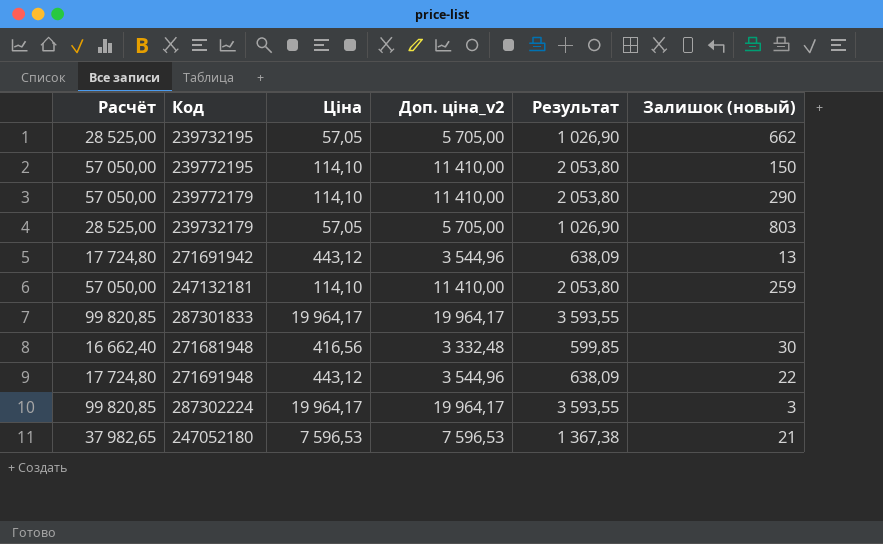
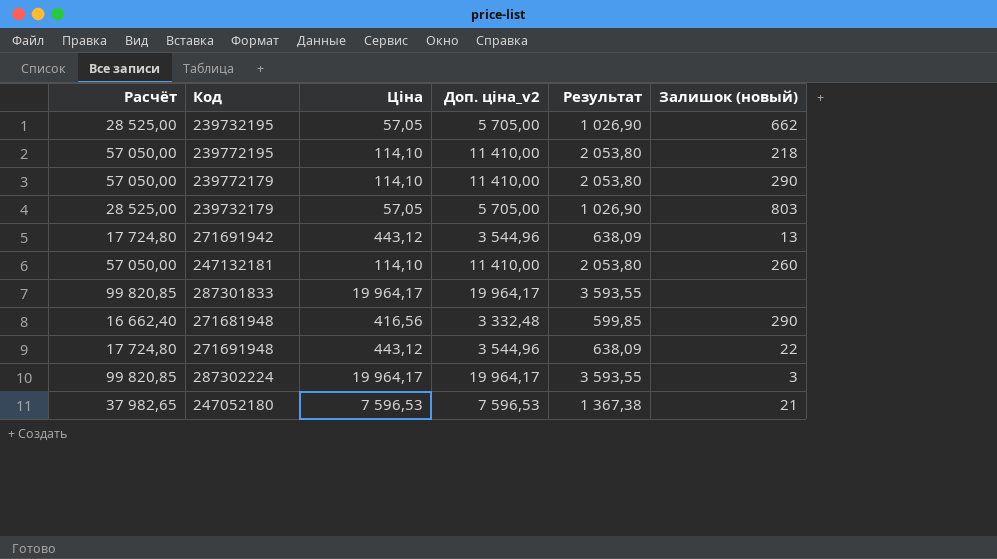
239772195 | Залишок (новый): 150 -> 218
247132181 | Залишок (новый): 259 -> 260
271681948 | Залишок (новый): 30 -> 290

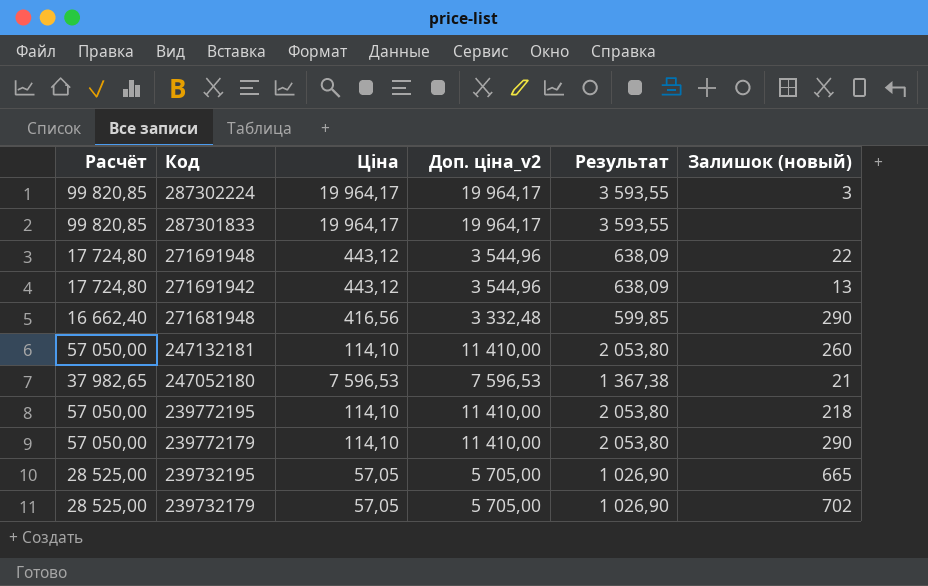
row order: none -> Код descending
239732195 | Залишок (новый): 662 -> 665
239732179 | Залишок (новый): 803 -> 702

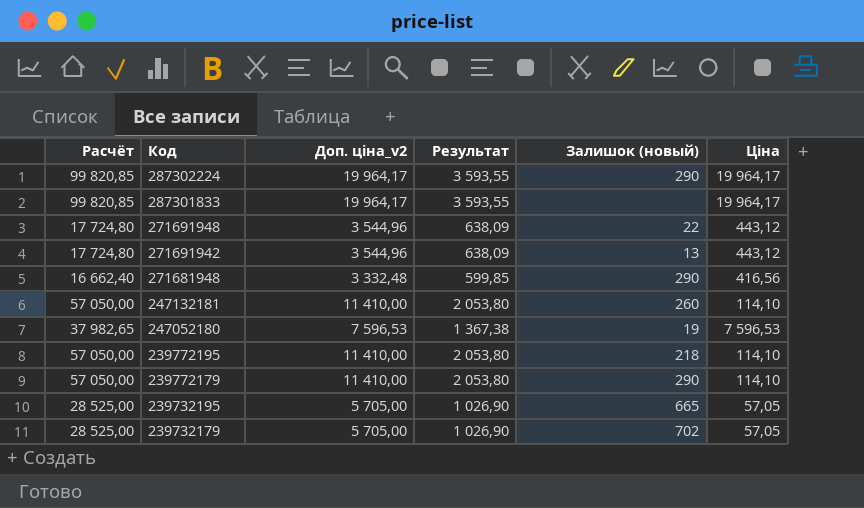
column Ціна | position: 3 -> 6
287302224 | Залишок (новый): 3 -> 290
247052180 | Залишок (новый): 21 -> 19

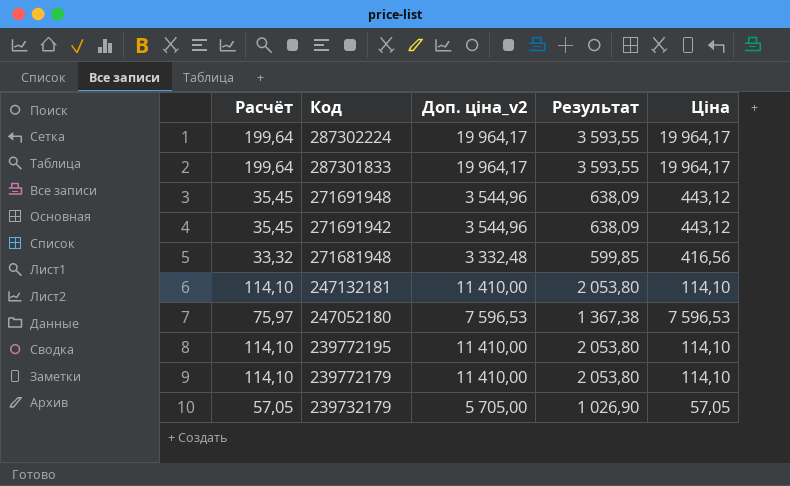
column Залишок (новый) | position: 5 -> none
column Расчёт | formula: [Доп. ціна_v2] * 5 -> [Доп. ціна_v2] * 0,01
row 239732195: 28 525,00 | 5 705,00 | 1 026,90 | 665 | 57,05 -> none

